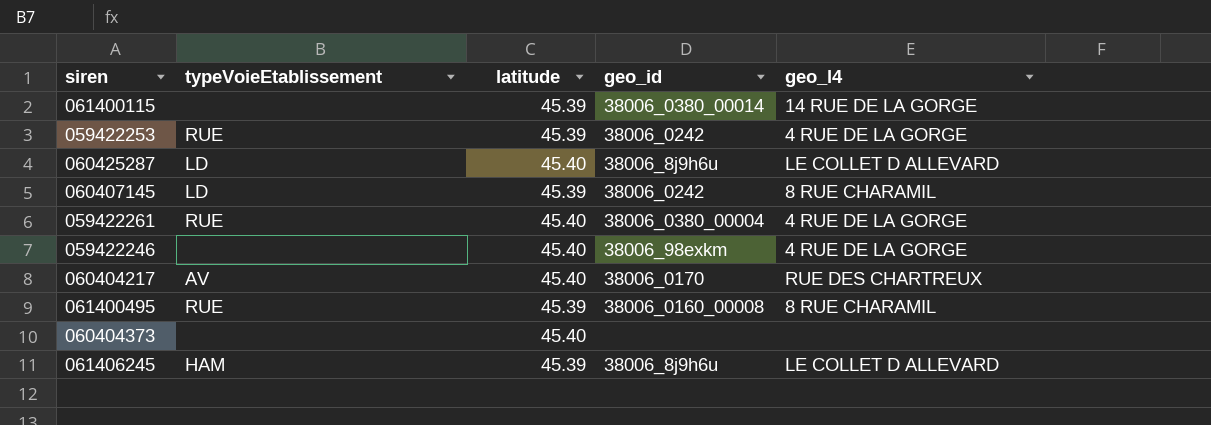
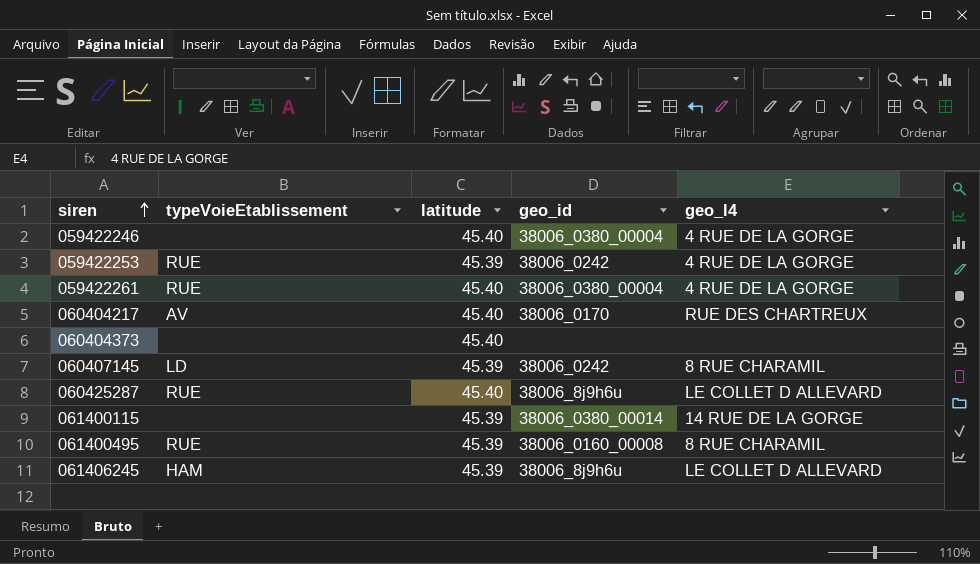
row order: none -> siren ascending
059422246 | geo_id: 38006_98exkm -> 38006_0380_00004
060425287 | typeVoieEtablissement: LD -> RUE

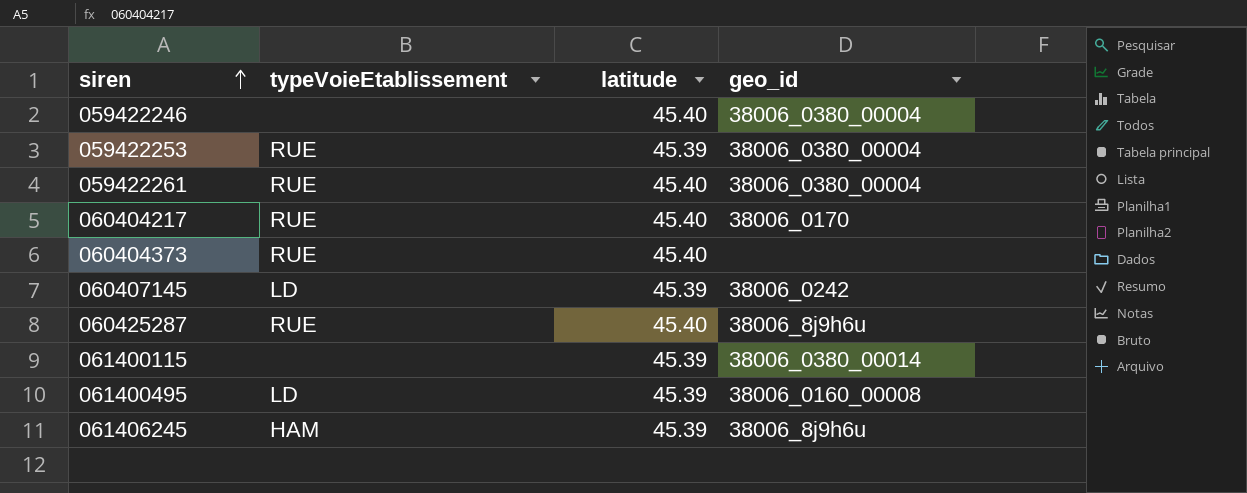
column geo_l4 | position: 5 -> none
059422253 | geo_id: 38006_0242 -> 38006_0380_00004
060404217 | typeVoieEtablissement: AV -> RUE
060404373 | typeVoieEtablissement: none -> RUE
061400495 | typeVoieEtablissement: RUE -> LD

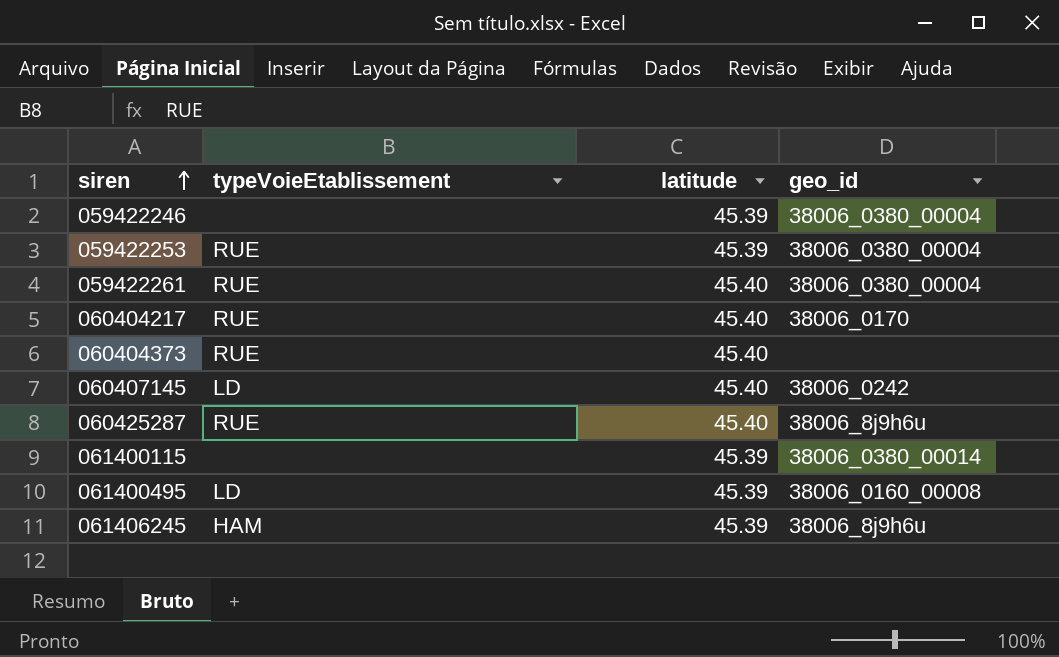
059422246 | latitude: 45.40 -> 45.39
060407145 | latitude: 45.39 -> 45.40

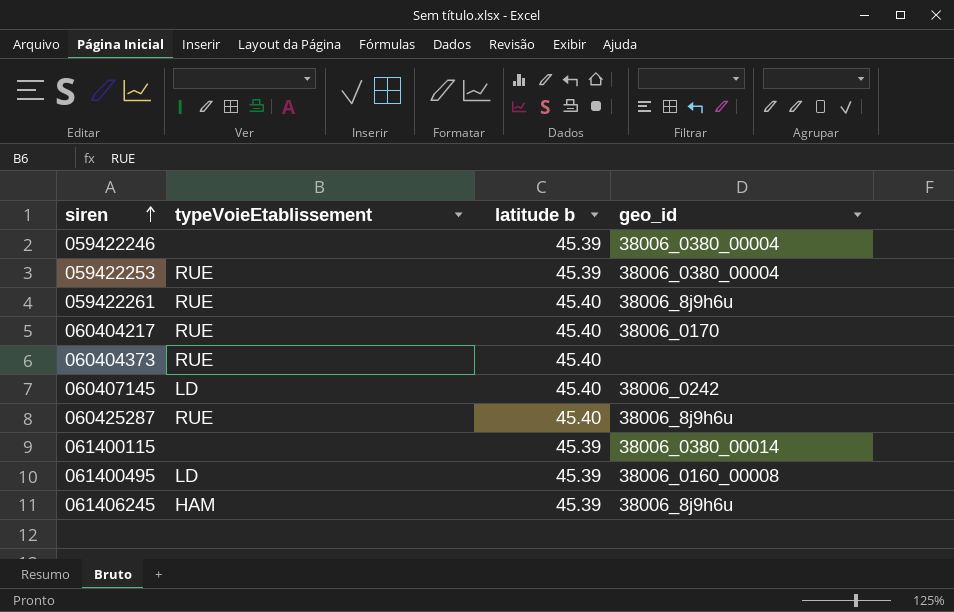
column name: latitude -> latitude b
059422261 | geo_id: 38006_0380_00004 -> 38006_8j9h6u

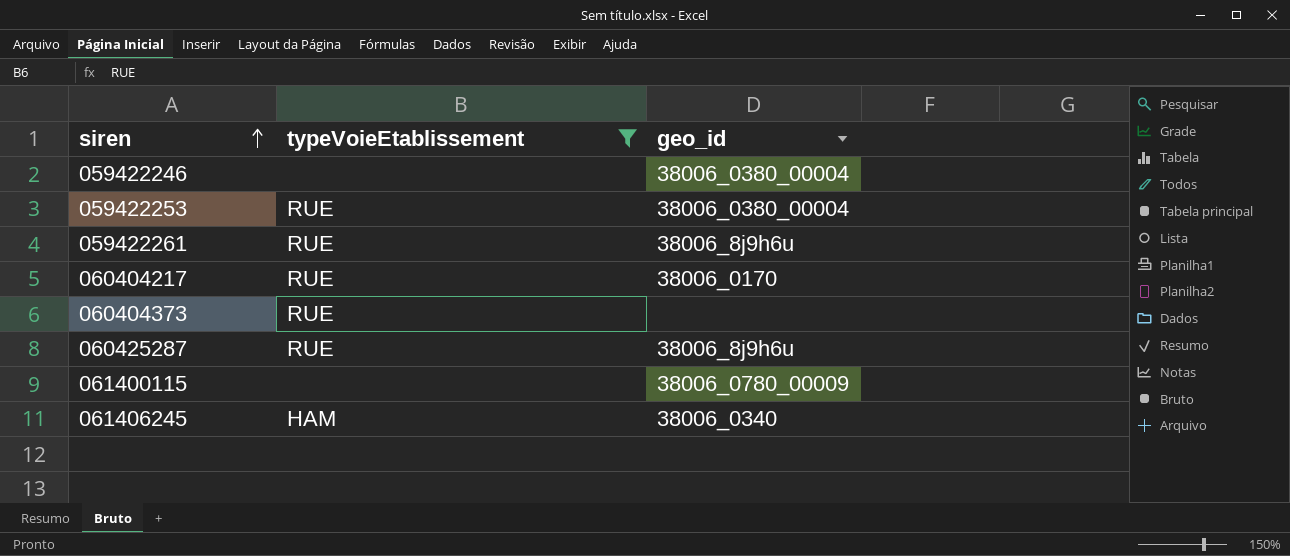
filter: none -> typeVoieEtablissement != LD
column latitude b | position: 3 -> none
061400115 | geo_id: 38006_0380_00014 -> 38006_0780_00009
061406245 | geo_id: 38006_8j9h6u -> 38006_0340

